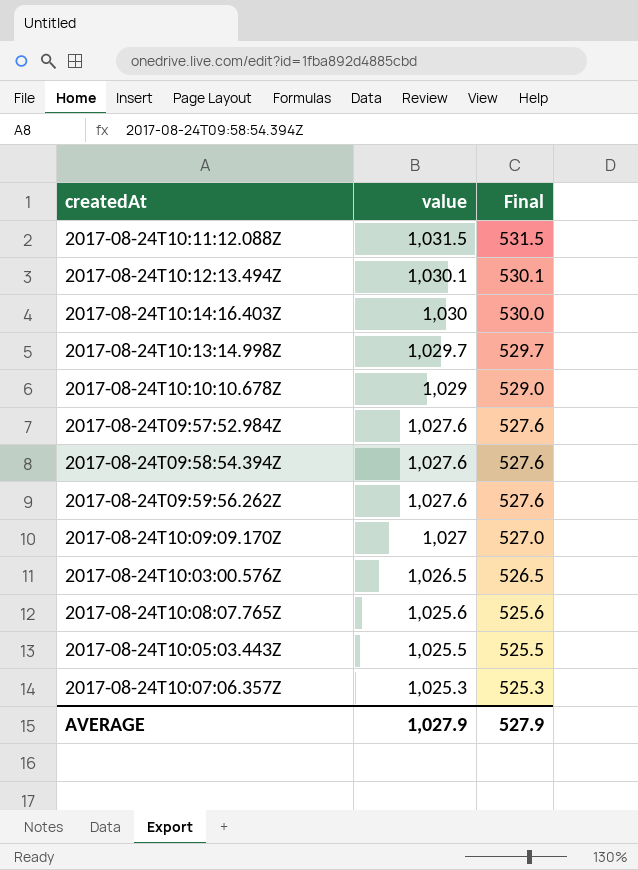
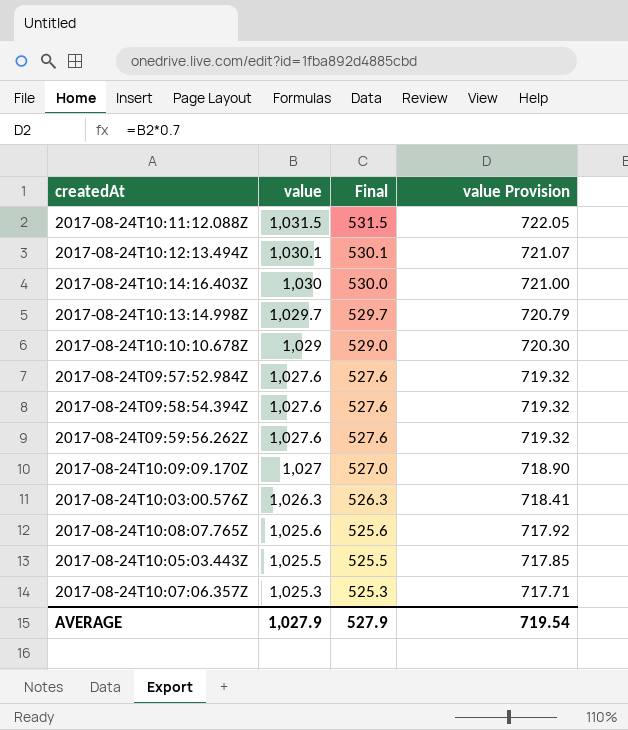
column value Provision | formula: none -> [value] * 0.7
2017-08-24T10:03:00.576Z | value: 1,026.5 -> 1,026.3
2017-08-24T10:03:00.576Z | Final: 526.5 -> 526.3

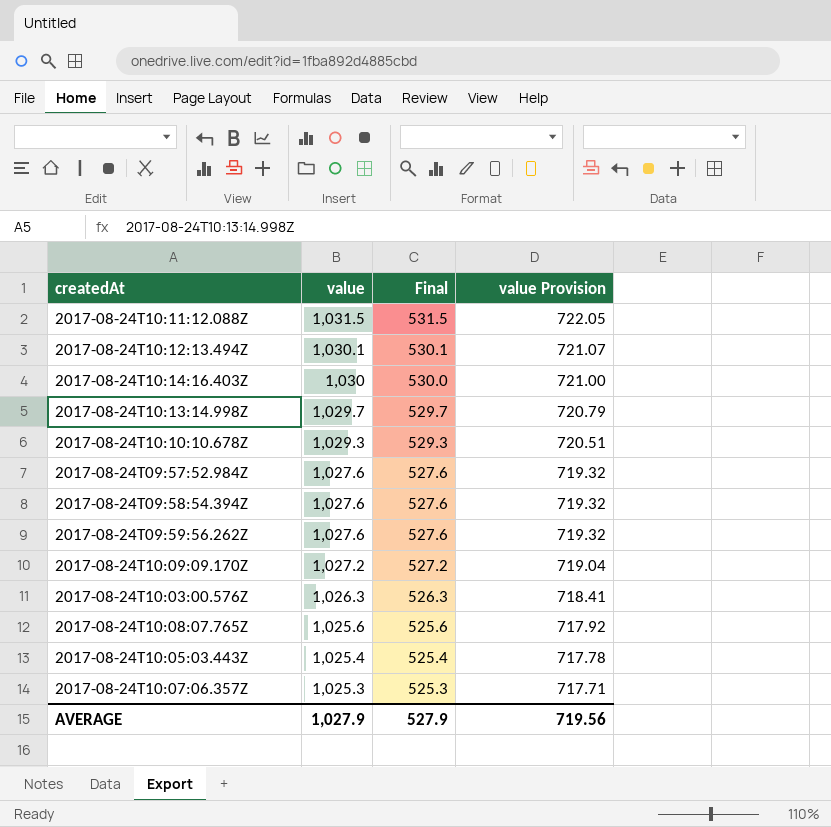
2017-08-24T10:10:10.678Z | value: 1,029 -> 1,029.3
2017-08-24T10:10:10.678Z | Final: 529.0 -> 529.3
2017-08-24T10:10:10.678Z | value Provision: 720.30 -> 720.51
2017-08-24T10:09:09.170Z | value: 1,027 -> 1,027.2
2017-08-24T10:09:09.170Z | Final: 527.0 -> 527.2
2017-08-24T10:09:09.170Z | value Provision: 718.90 -> 719.04
2017-08-24T10:05:03.443Z | value: 1,025.5 -> 1,025.4
2017-08-24T10:05:03.443Z | Final: 525.5 -> 525.4
2017-08-24T10:05:03.443Z | value Provision: 717.85 -> 717.78
AVERAGE | value Provision: 719.54 -> 719.56

